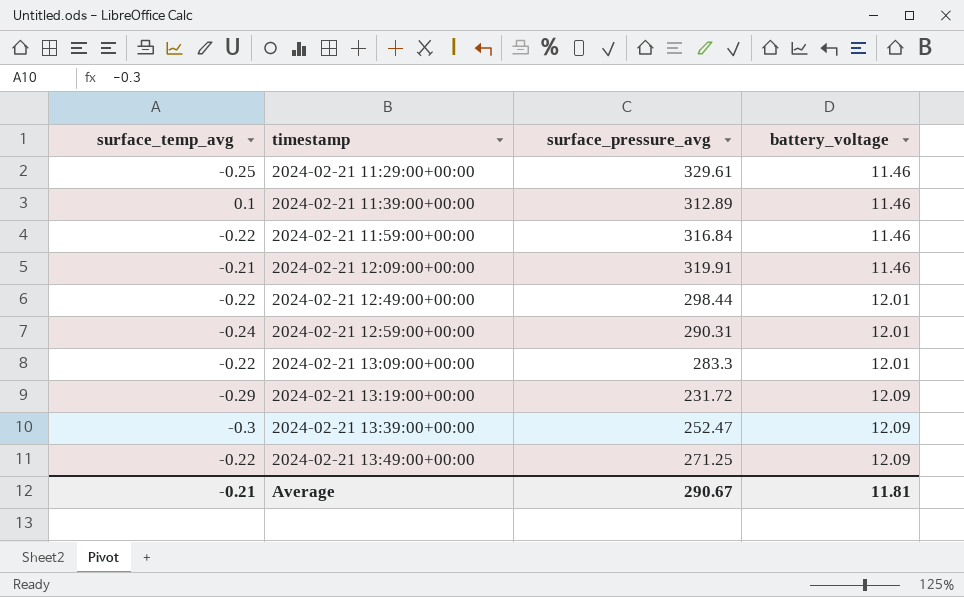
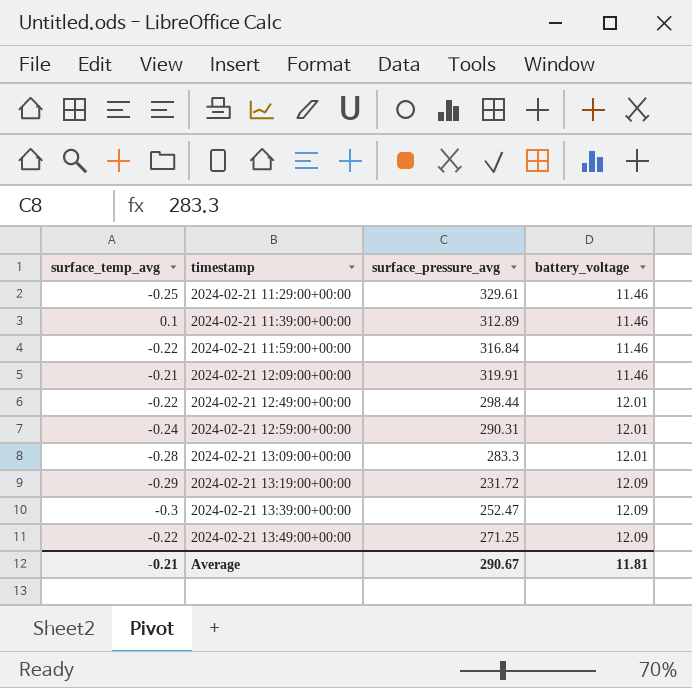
2024-02-21 13:09:00+00:00 | surface_temp_avg: -0.22 -> -0.28

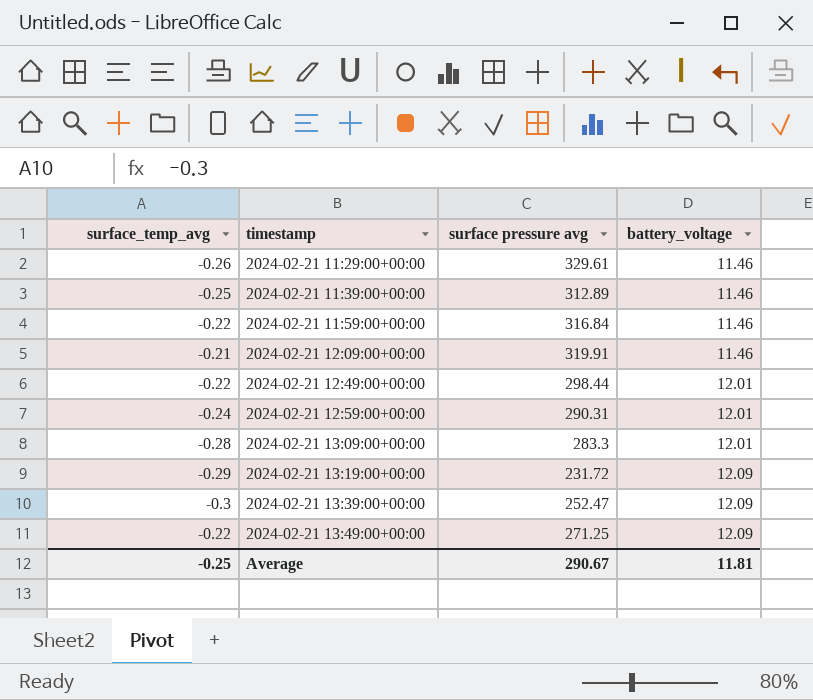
column name: surface_pressure_avg -> surface pressure avg
2024-02-21 11:29:00+00:00 | surface_temp_avg: -0.25 -> -0.26
2024-02-21 11:39:00+00:00 | surface_temp_avg: 0.1 -> -0.25
Average | surface_temp_avg: -0.21 -> -0.25

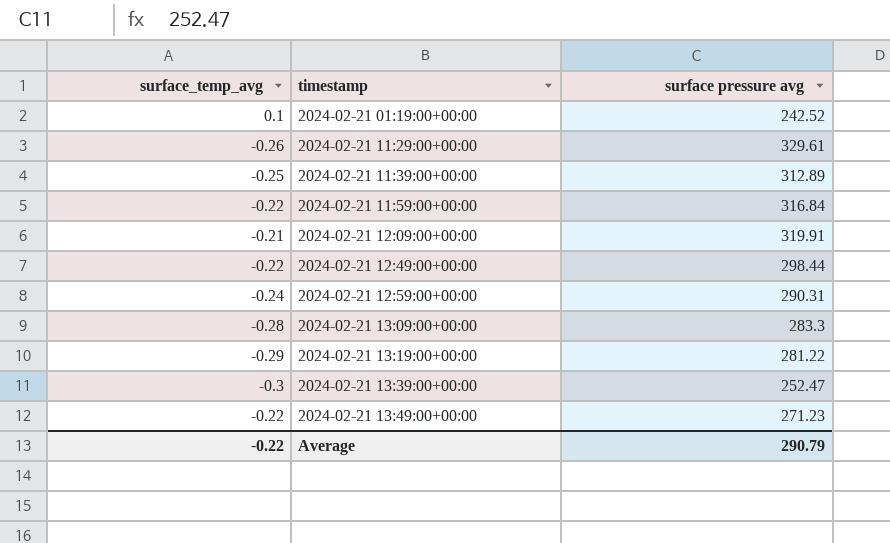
column battery_voltage | position: 4 -> none
row 2024-02-21 01:19:00+00:00: none -> 0.1 | 242.52
2024-02-21 13:19:00+00:00 | surface pressure avg: 231.72 -> 281.22
2024-02-21 13:49:00+00:00 | surface pressure avg: 271.25 -> 271.23
Average | surface_temp_avg: -0.25 -> -0.22
Average | surface pressure avg: 290.67 -> 290.79

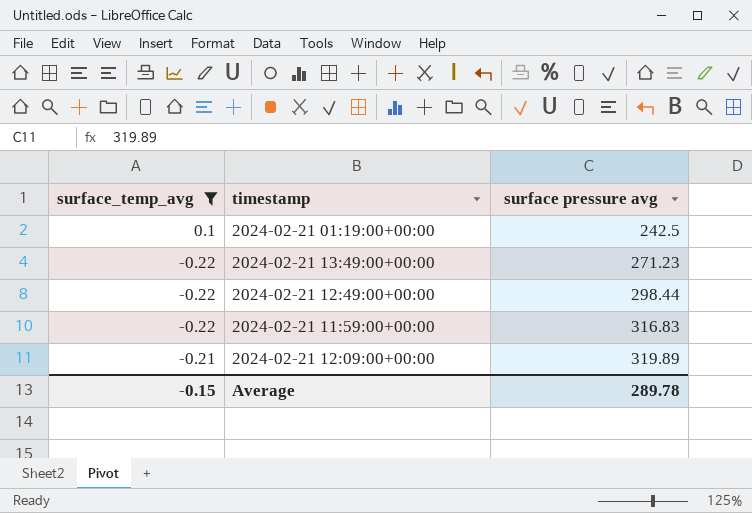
filter: none -> surface_temp_avg >= -0.22
row order: timestamp ascending -> surface pressure avg ascending
2024-02-21 01:19:00+00:00 | surface pressure avg: 242.52 -> 242.5
2024-02-21 11:59:00+00:00 | surface pressure avg: 316.84 -> 316.83
2024-02-21 12:09:00+00:00 | surface pressure avg: 319.91 -> 319.89
Average | surface_temp_avg: -0.22 -> -0.15
Average | surface pressure avg: 290.79 -> 289.78

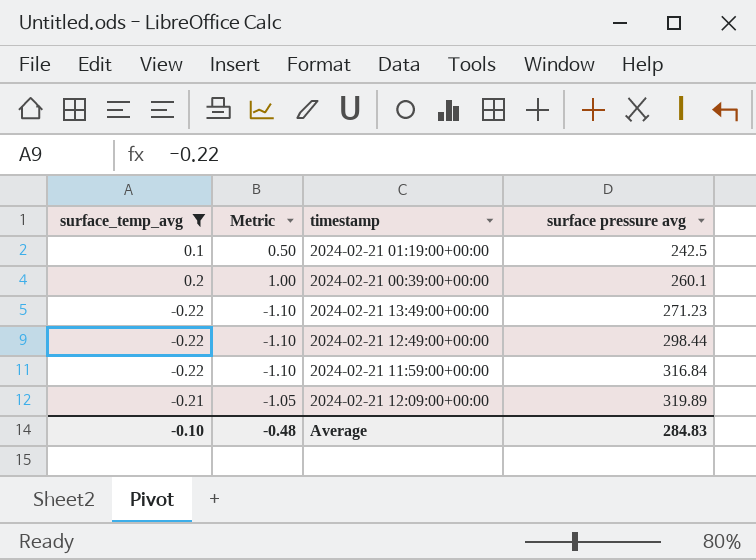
column Metric | formula: none -> [surface_temp_avg] * 5
row 2024-02-21 00:39:00+00:00: none -> 0.2 | 1.00 | 260.1
2024-02-21 11:59:00+00:00 | surface pressure avg: 316.83 -> 316.84
Average | surface_temp_avg: -0.15 -> -0.10
Average | surface pressure avg: 289.78 -> 284.83

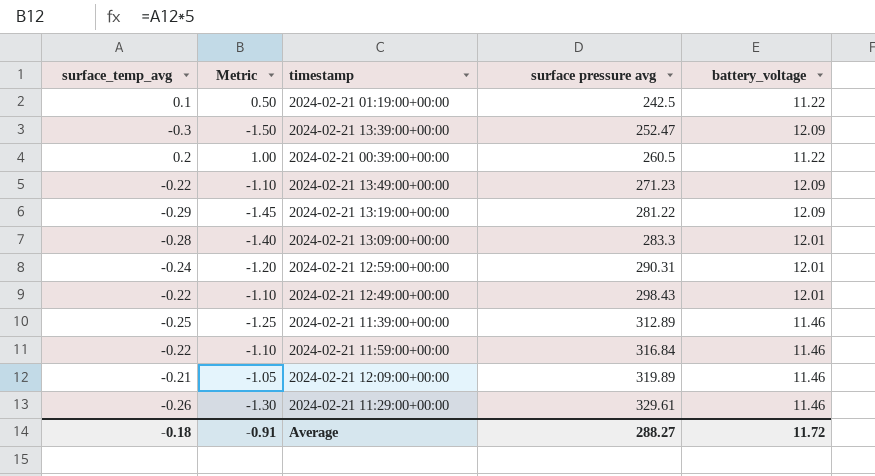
filter: surface_temp_avg >= -0.22 -> none
column battery_voltage | position: none -> 5
2024-02-21 00:39:00+00:00 | surface pressure avg: 260.1 -> 260.5
2024-02-21 12:49:00+00:00 | surface pressure avg: 298.44 -> 298.43
Average | surface_temp_avg: -0.10 -> -0.18
Average | Metric: -0.48 -> -0.91
Average | surface pressure avg: 284.83 -> 288.27

